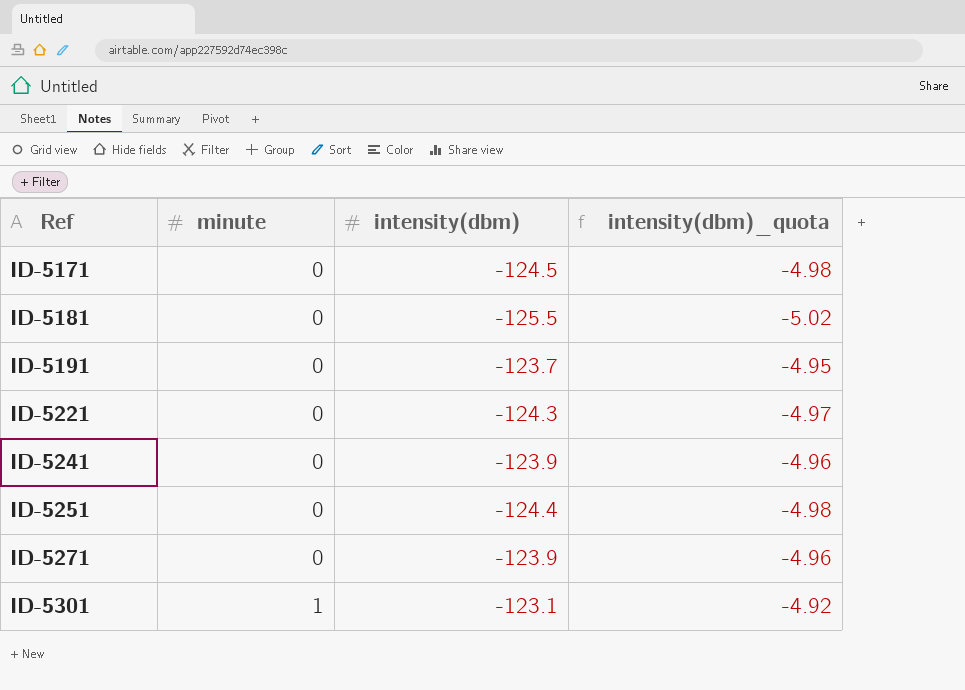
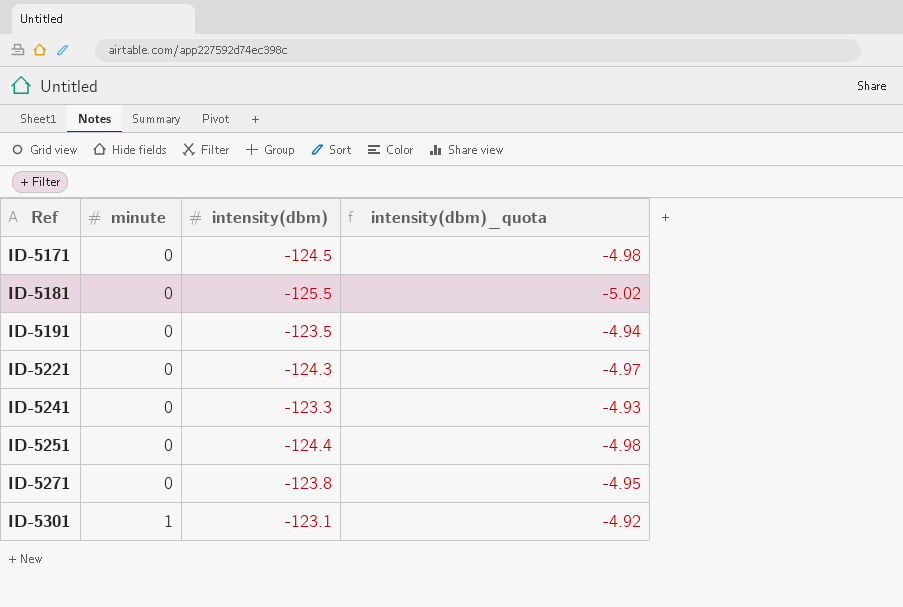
ID-5191 | intensity(dbm): -123.7 -> -123.5
ID-5191 | intensity(dbm)_quota: -4.95 -> -4.94
ID-5241 | intensity(dbm): -123.9 -> -123.3
ID-5241 | intensity(dbm)_quota: -4.96 -> -4.93
ID-5271 | intensity(dbm): -123.9 -> -123.8
ID-5271 | intensity(dbm)_quota: -4.96 -> -4.95

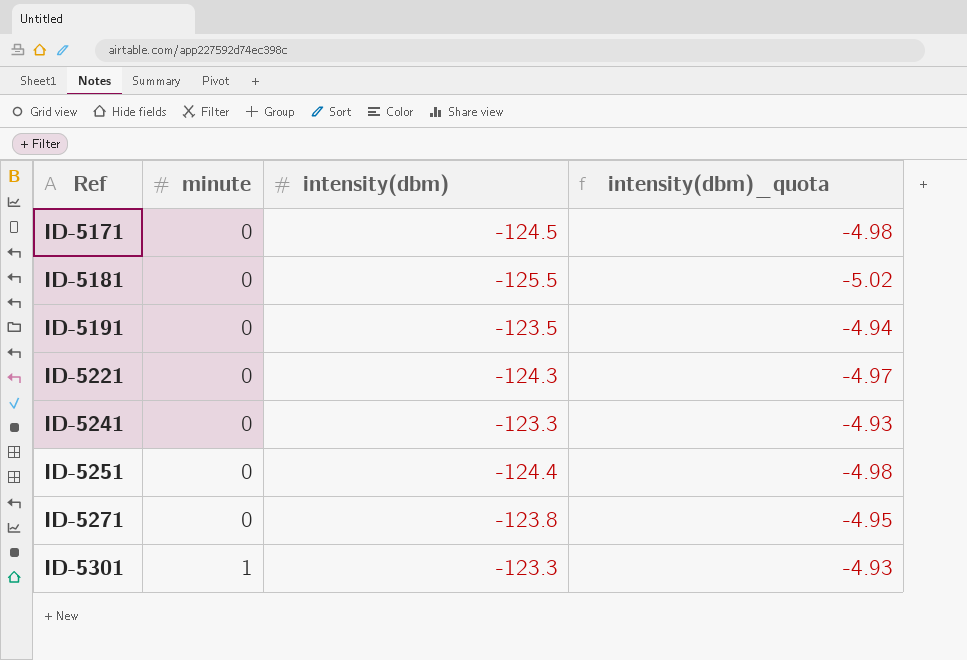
ID-5301 | intensity(dbm): -123.1 -> -123.3
ID-5301 | intensity(dbm)_quota: -4.92 -> -4.93

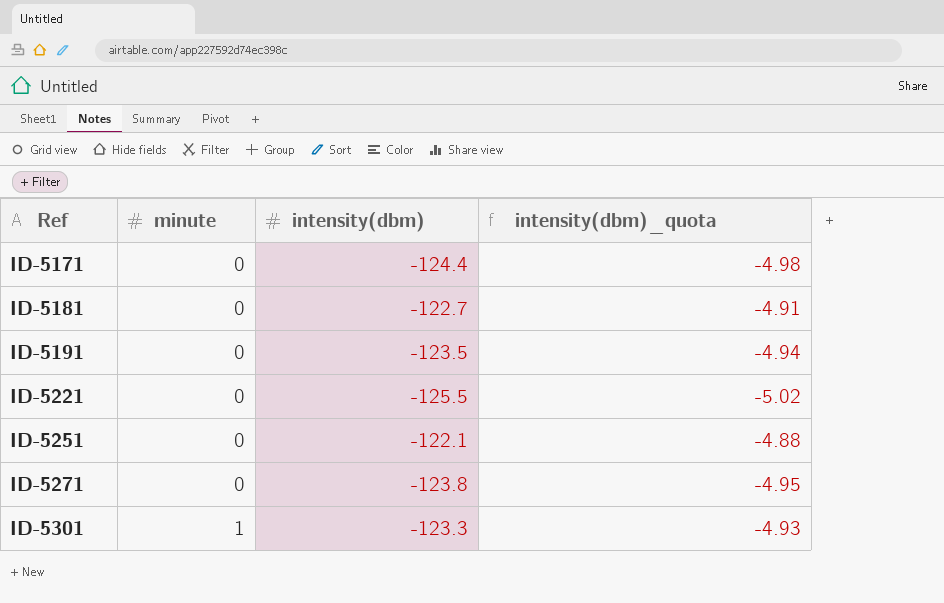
row ID-5241: 0 | -123.3 | -4.93 -> none
ID-5171 | intensity(dbm): -124.5 -> -124.4
ID-5181 | intensity(dbm): -125.5 -> -122.7
ID-5181 | intensity(dbm)_quota: -5.02 -> -4.91
ID-5221 | intensity(dbm): -124.3 -> -125.5
ID-5221 | intensity(dbm)_quota: -4.97 -> -5.02
ID-5251 | intensity(dbm): -124.4 -> -122.1
ID-5251 | intensity(dbm)_quota: -4.98 -> -4.88

